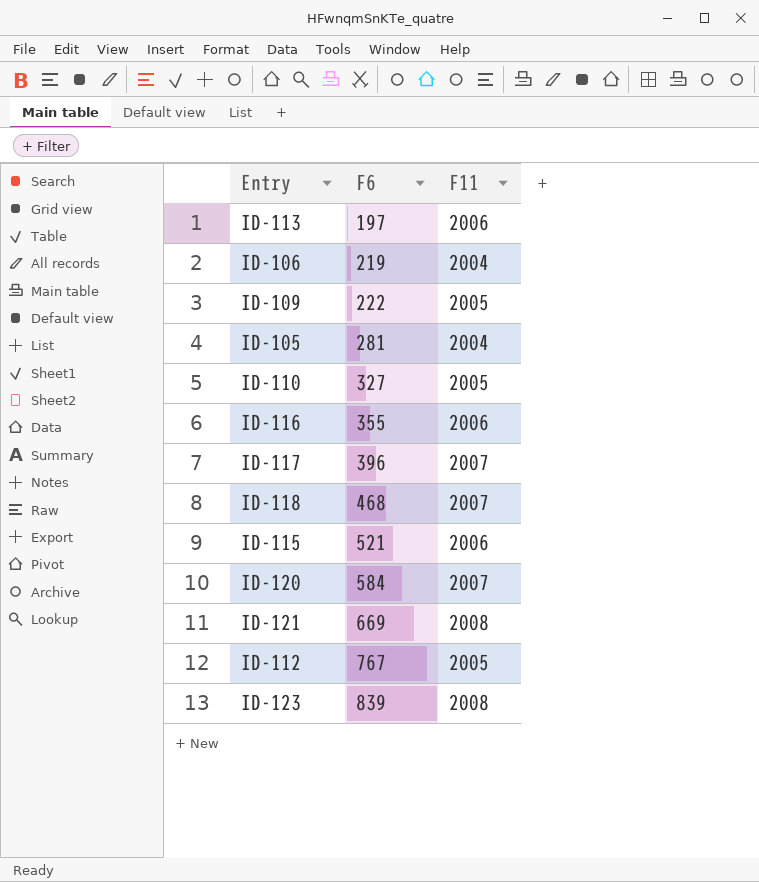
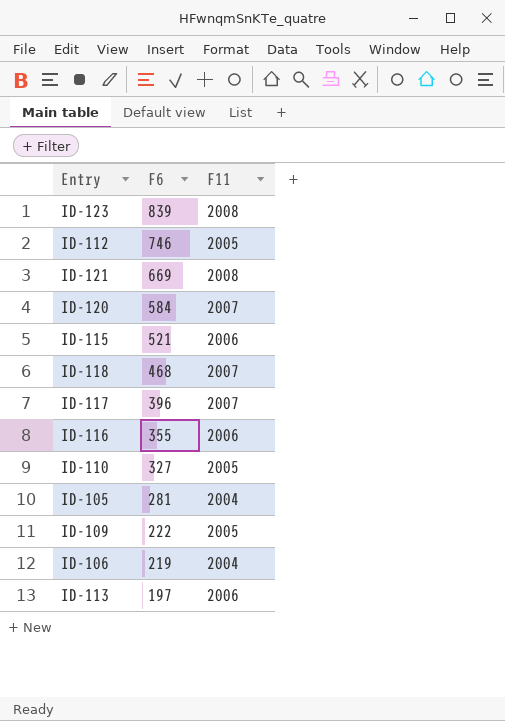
row order: F6 ascending -> F6 descending
ID-112 | F6: 767 -> 746

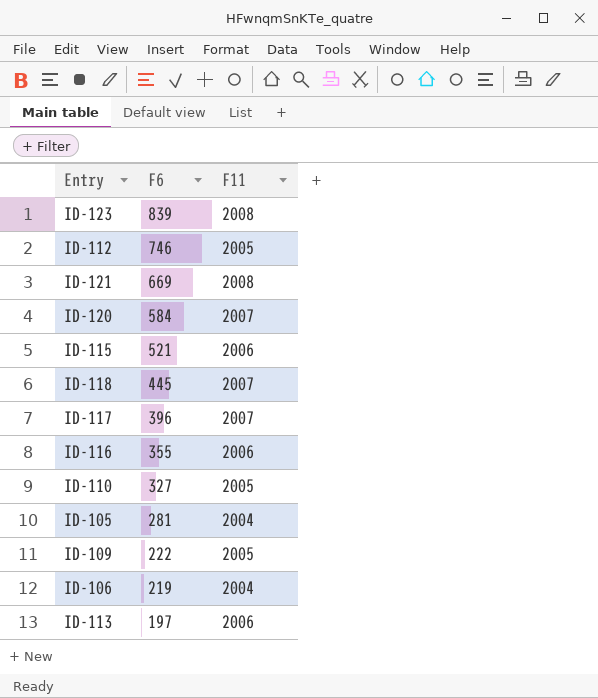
ID-118 | F6: 468 -> 445

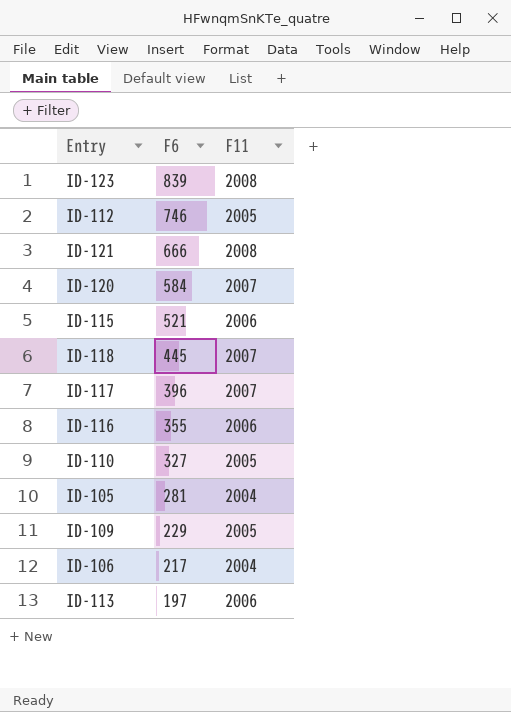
ID-121 | F6: 669 -> 666
ID-109 | F6: 222 -> 229
ID-106 | F6: 219 -> 217

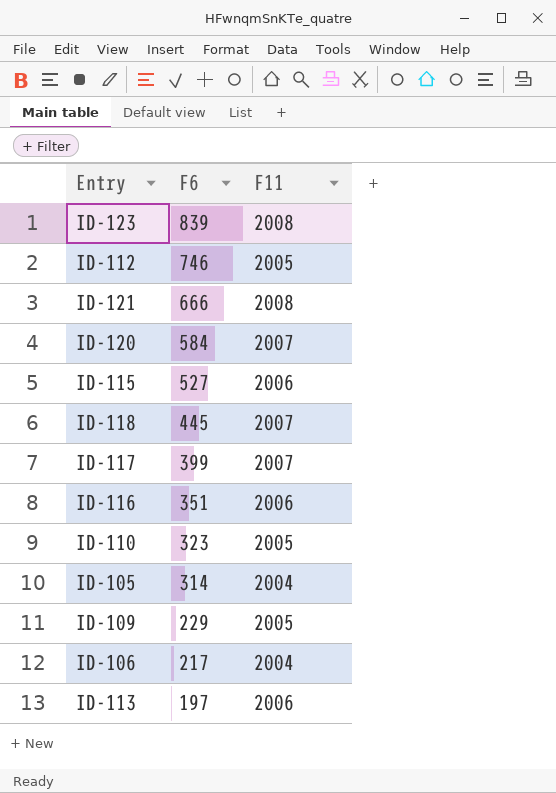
ID-115 | F6: 521 -> 527
ID-117 | F6: 396 -> 399
ID-116 | F6: 355 -> 351
ID-110 | F6: 327 -> 323
ID-105 | F6: 281 -> 314

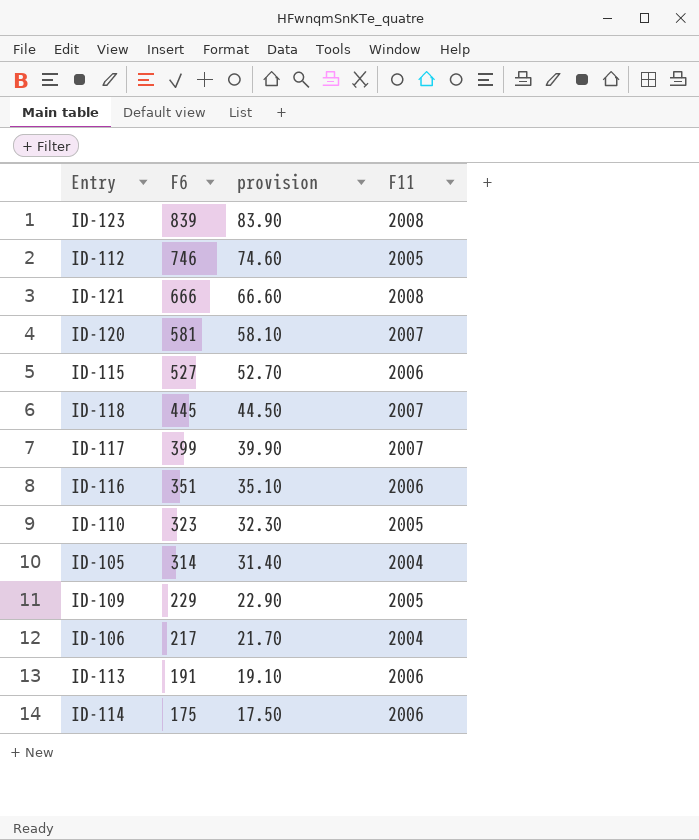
column provision | formula: none -> [F6] * 0.1
ID-120 | F6: 584 -> 581
ID-113 | F6: 197 -> 191
row ID-114: none -> 175 | 17.50 | 2006

